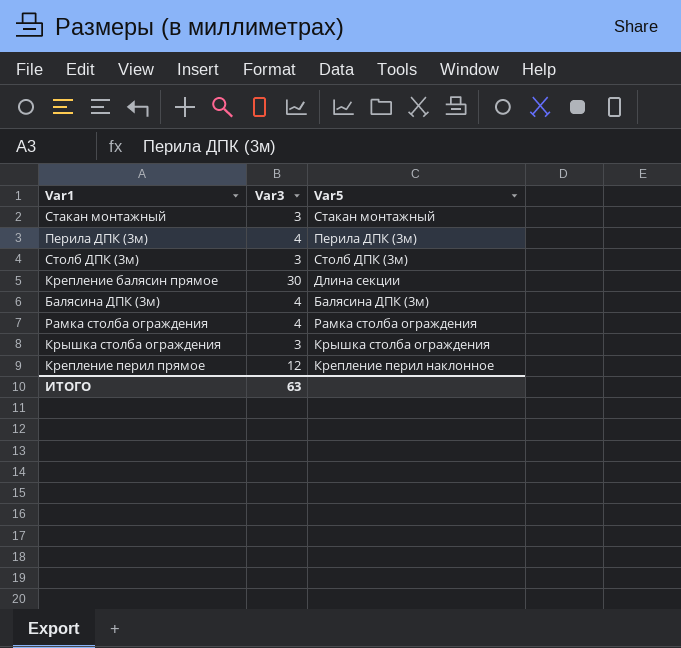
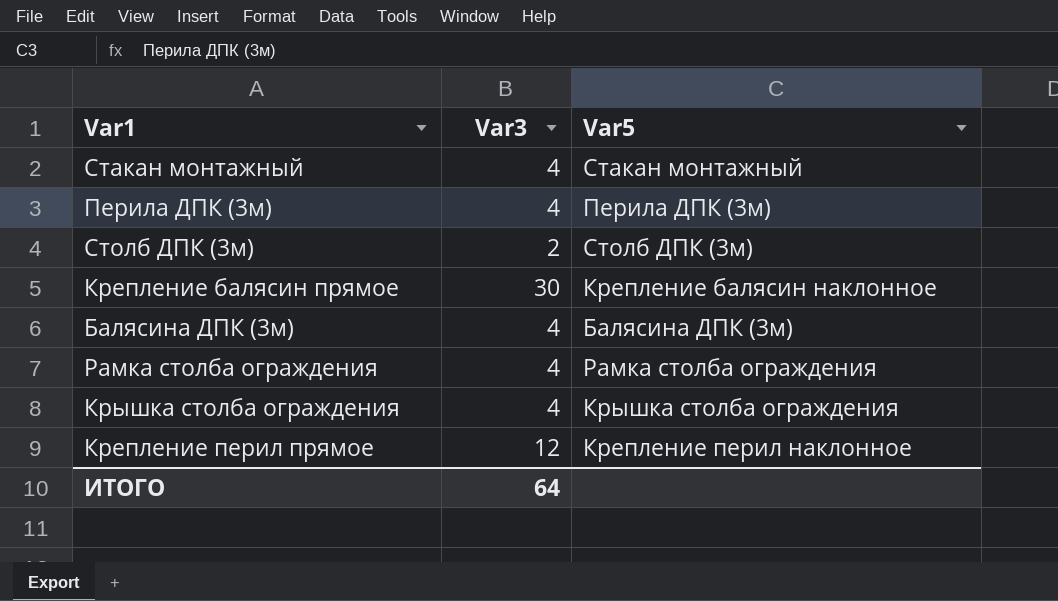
Стакан монтажный | Var3: 3 -> 4
Столб ДПК (3м) | Var3: 3 -> 2
Крепление балясин прямое | Var5: Длина секции -> Крепление балясин наклонное
Крышка столба ограждения | Var3: 3 -> 4
ИТОГО | Var3: 63 -> 64

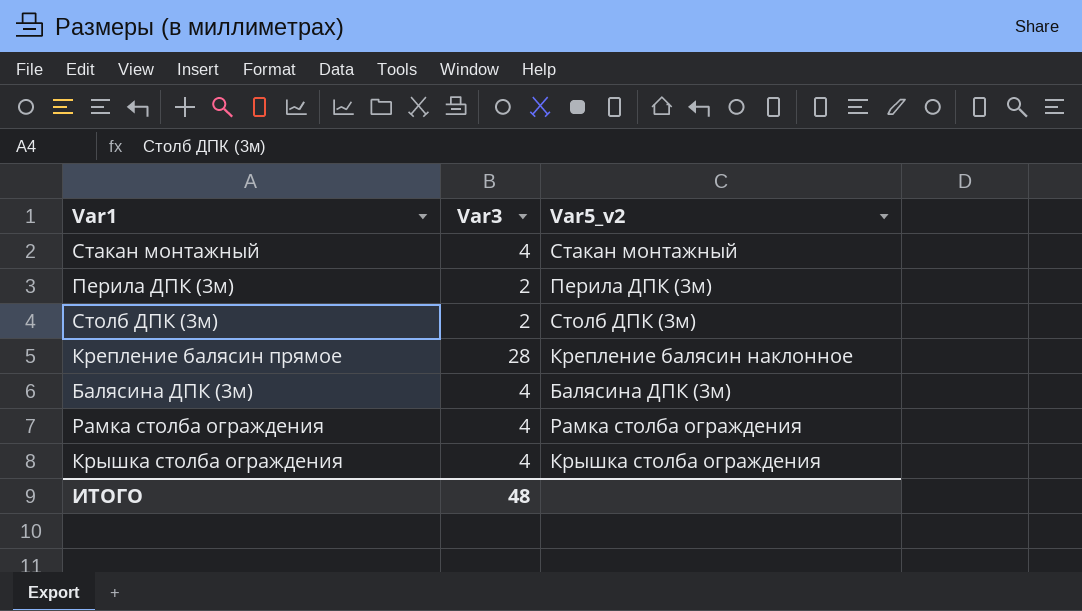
column name: Var5 -> Var5_v2
row Крепление перил прямое: 12 | Крепление перил наклонное -> none
Перила ДПК (3м) | Var3: 4 -> 2
Крепление балясин прямое | Var3: 30 -> 28
ИТОГО | Var3: 64 -> 48

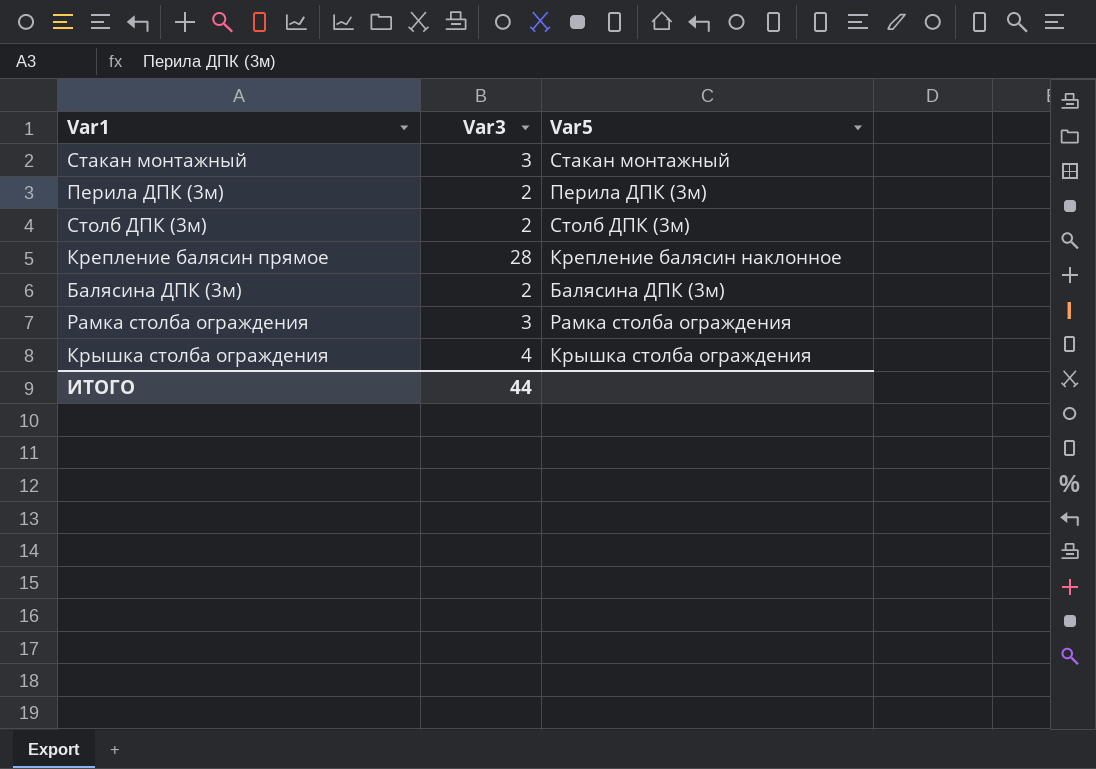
column name: Var5_v2 -> Var5
Стакан монтажный | Var3: 4 -> 3
Балясина ДПК (3м) | Var3: 4 -> 2
Рамка столба ограждения | Var3: 4 -> 3
ИТОГО | Var3: 48 -> 44

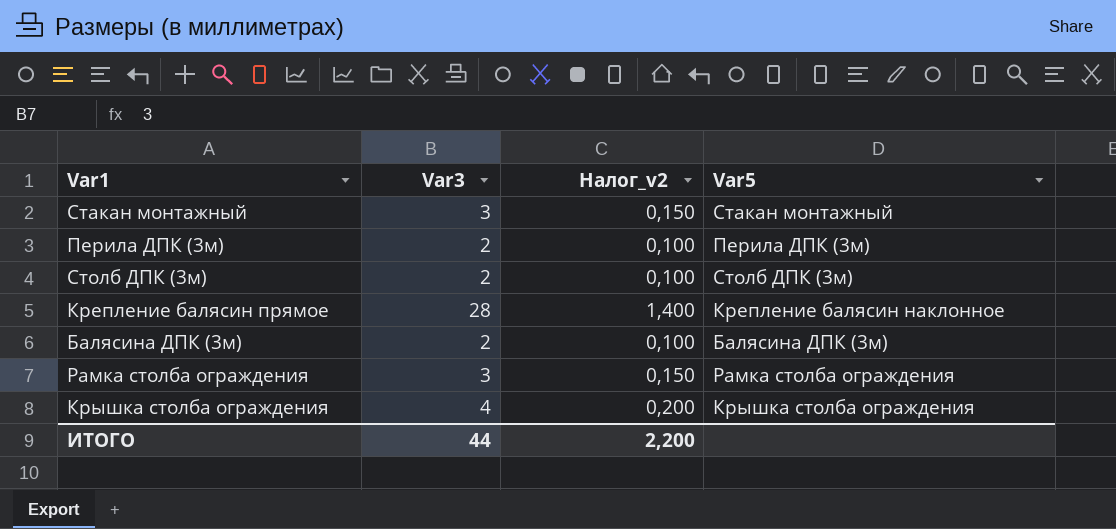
column Налог_v2 | formula: none -> [Var3] * 0,05

